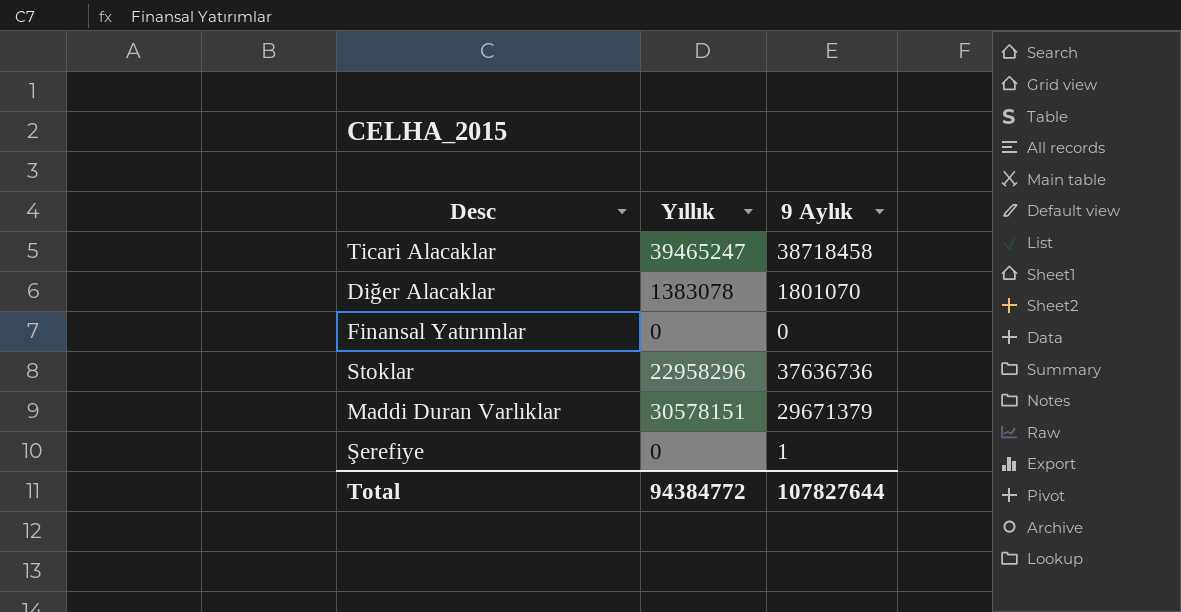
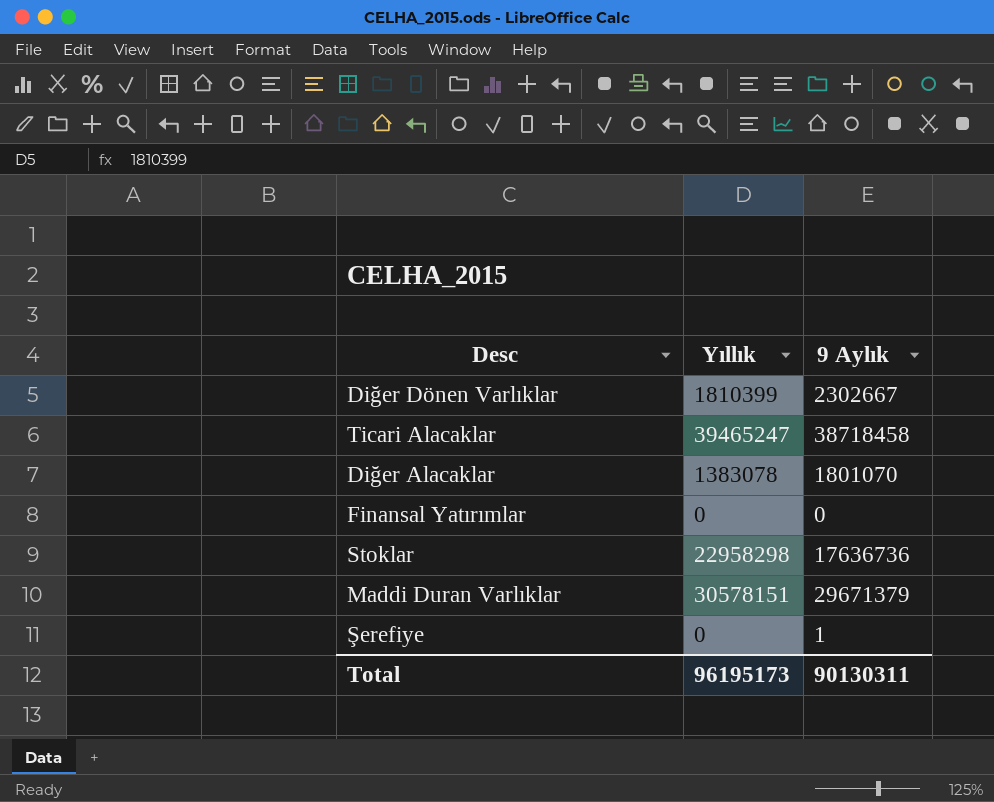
row Diğer Dönen Varlıklar: none -> 1810399 | 2302667
Stoklar | Yıllık: 22958296 -> 22958298
Stoklar | 9 Aylık: 37636736 -> 17636736
Total | Yıllık: 94384772 -> 96195173
Total | 9 Aylık: 107827644 -> 90130311

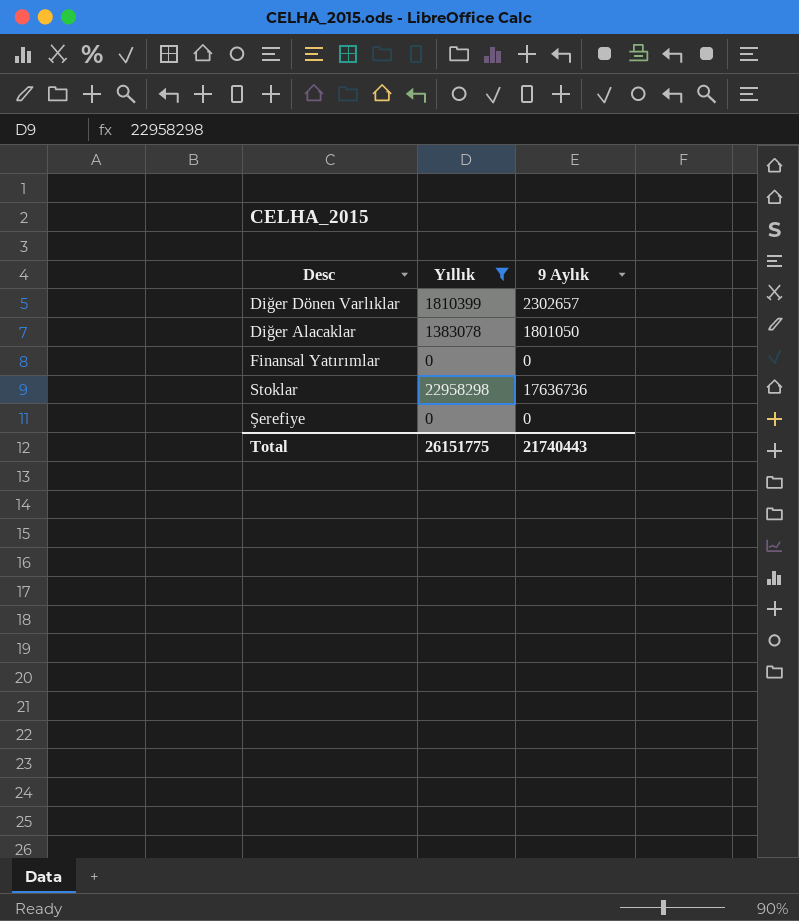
filter: none -> Yıllık <= 22958298
Diğer Dönen Varlıklar | 9 Aylık: 2302667 -> 2302657
Diğer Alacaklar | 9 Aylık: 1801070 -> 1801050
Şerefiye | 9 Aylık: 1 -> 0
Total | Yıllık: 96195173 -> 26151775
Total | 9 Aylık: 90130311 -> 21740443

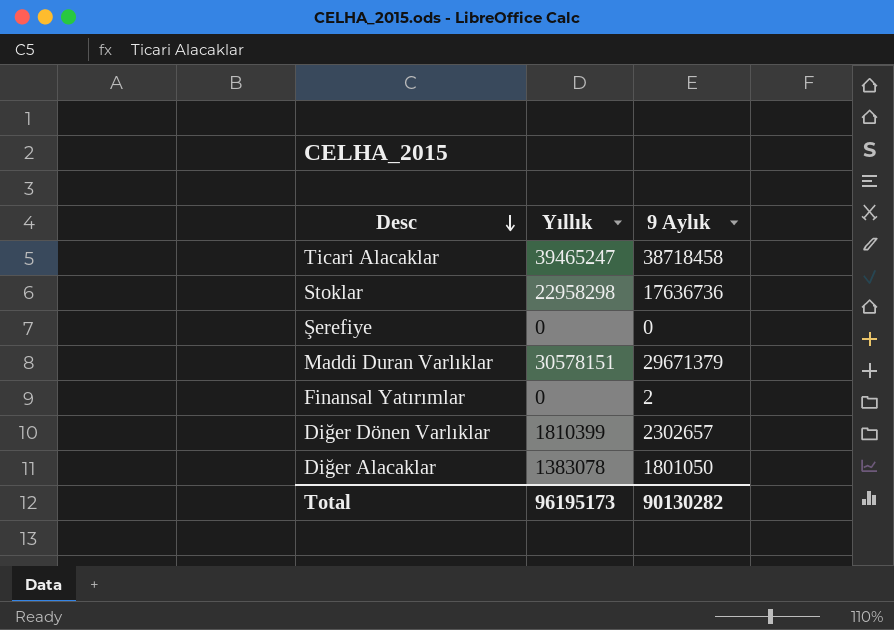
filter: Yıllık <= 22958298 -> none
row order: none -> Desc descending
Finansal Yatırımlar | 9 Aylık: 0 -> 2
Total | Yıllık: 26151775 -> 96195173
Total | 9 Aylık: 21740443 -> 90130282

